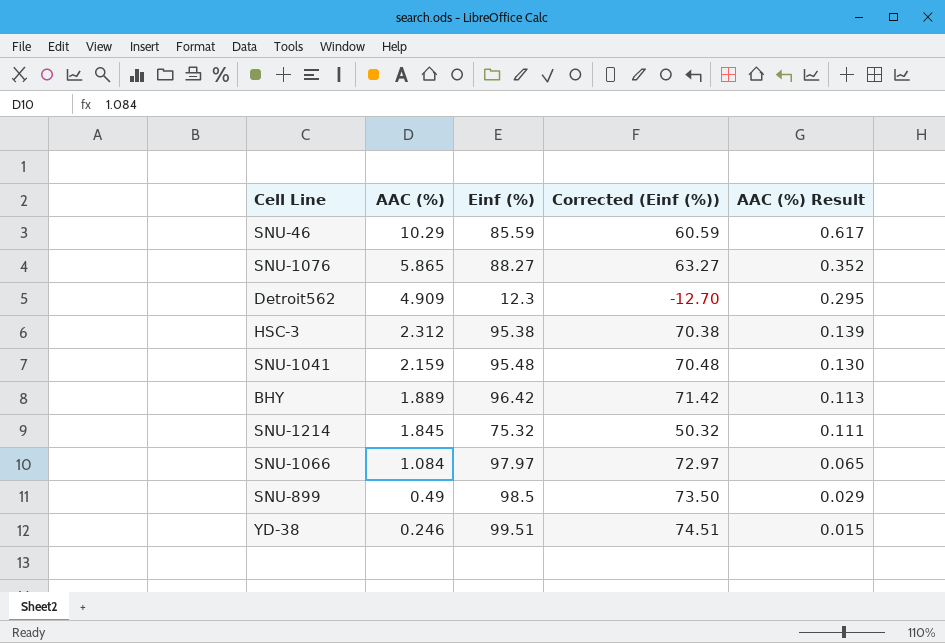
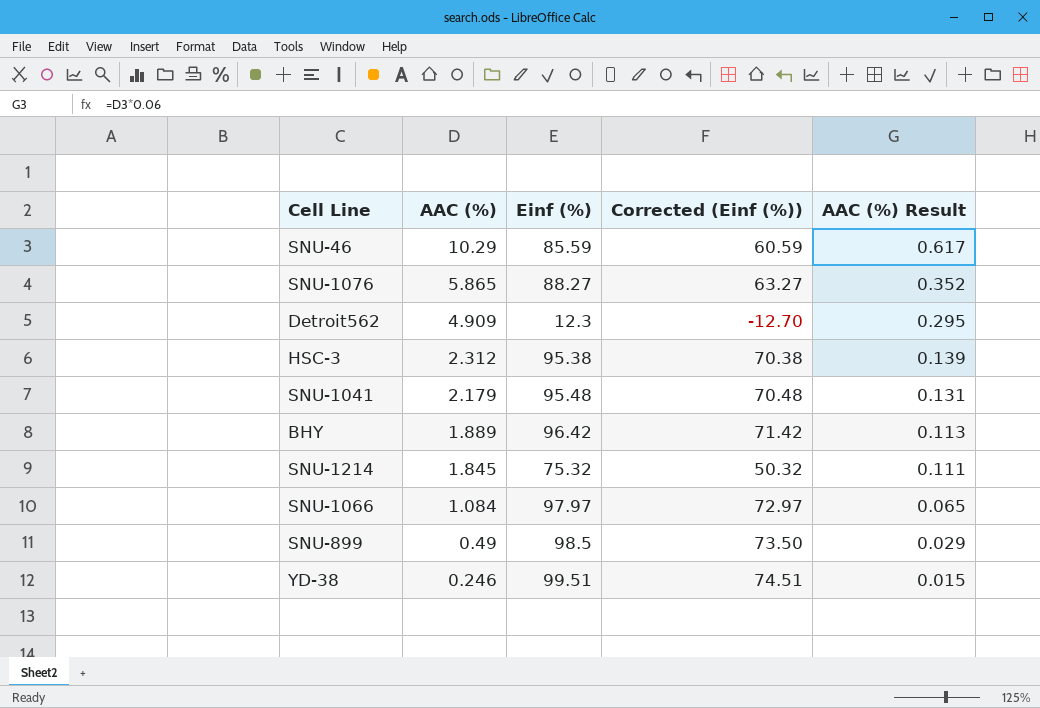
SNU-1041 | AAC (%): 2.159 -> 2.179
SNU-1041 | AAC (%) Result: 0.130 -> 0.131

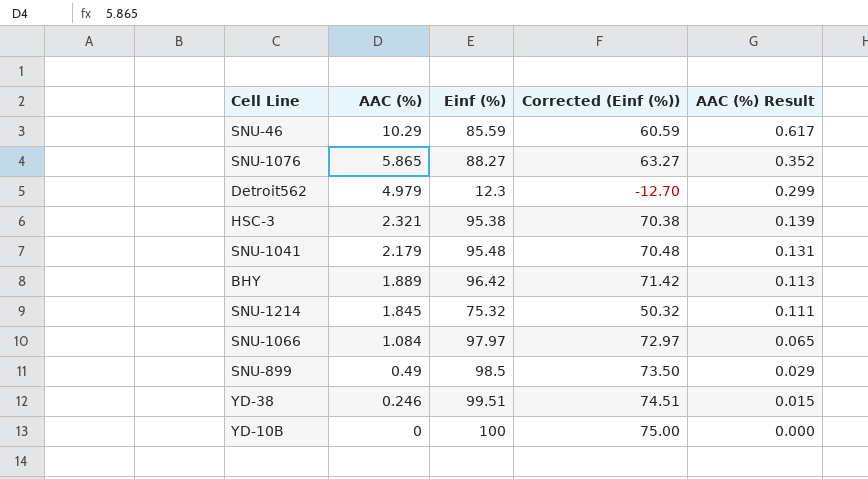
Detroit562 | AAC (%): 4.909 -> 4.979
Detroit562 | AAC (%) Result: 0.295 -> 0.299
HSC-3 | AAC (%): 2.312 -> 2.321
row YD-10B: none -> 0 | 100 | 75.00 | 0.000

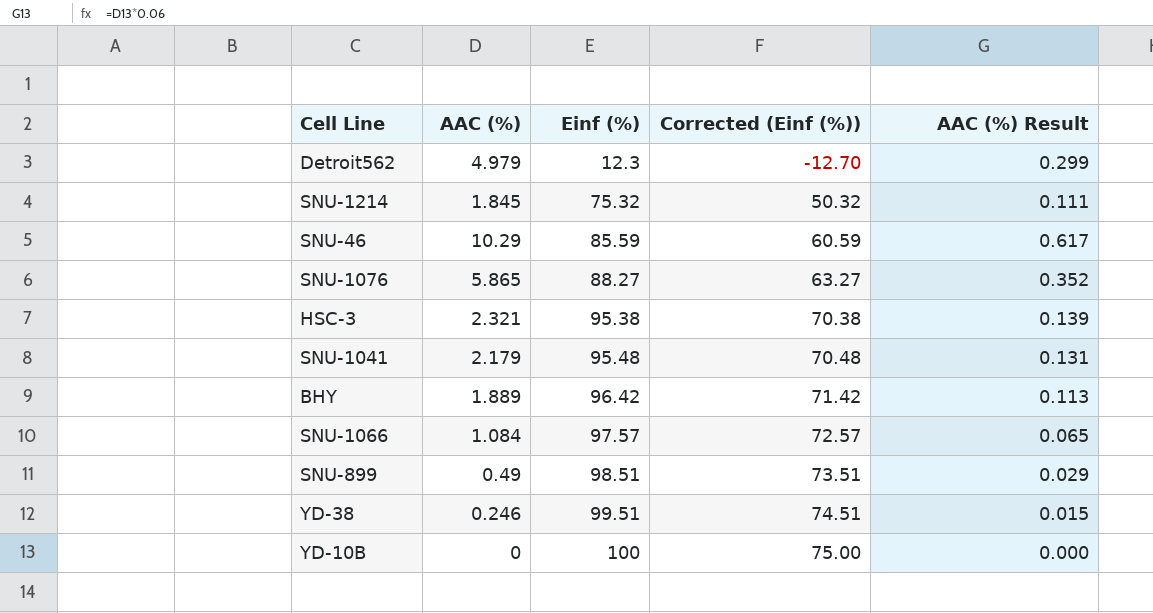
row order: AAC (%) descending -> Einf (%) ascending
SNU-1066 | Einf (%): 97.97 -> 97.57
SNU-1066 | Corrected (Einf (%)): 72.97 -> 72.57
SNU-899 | Einf (%): 98.5 -> 98.51
SNU-899 | Corrected (Einf (%)): 73.50 -> 73.51

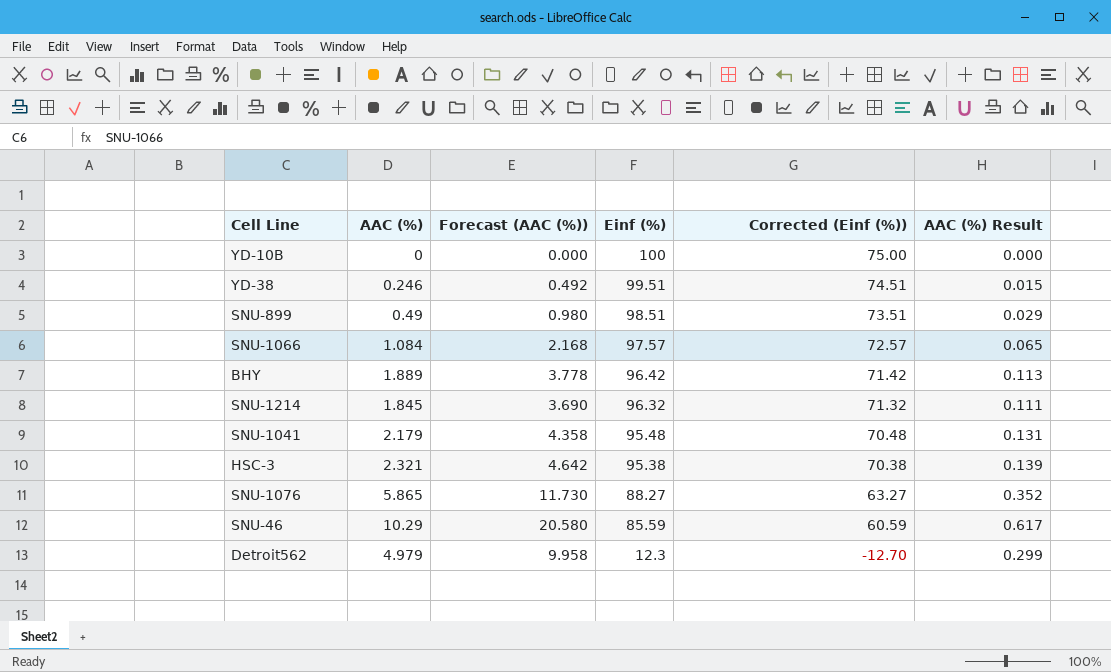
row order: Einf (%) ascending -> Einf (%) descending
column Forecast (AAC (%)) | formula: none -> [AAC (%)] * 2
SNU-1214 | Einf (%): 75.32 -> 96.32
SNU-1214 | Corrected (Einf (%)): 50.32 -> 71.32

